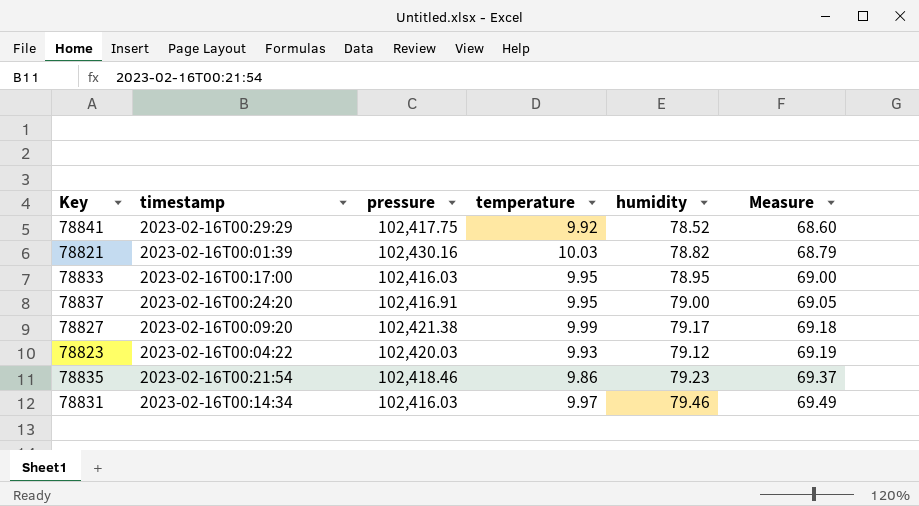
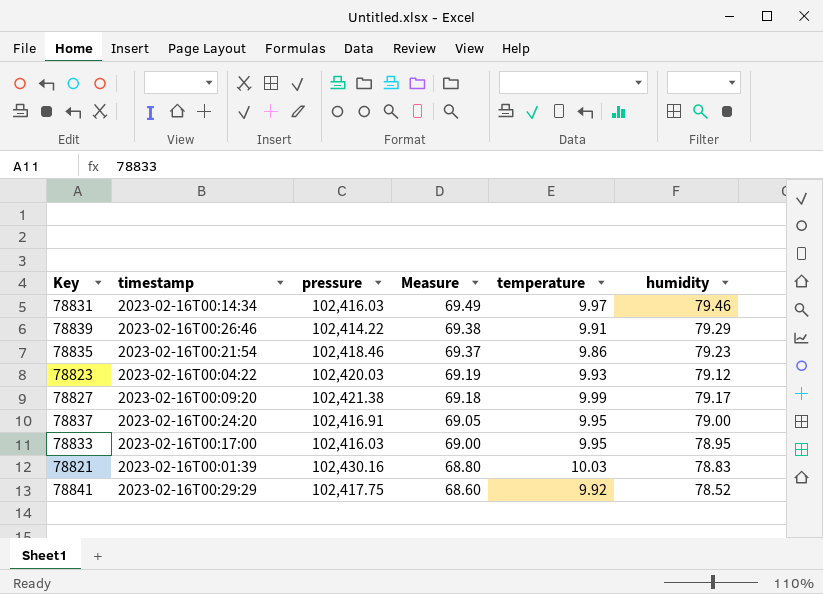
row order: Measure ascending -> Measure descending
column Measure | position: 6 -> 4
row 78839: none -> 2023-02-16T00:26:46 | 102,414.22 | 69.38 | 9.91 | 79.29
78821 | Measure: 68.79 -> 68.80
78821 | humidity: 78.82 -> 78.83

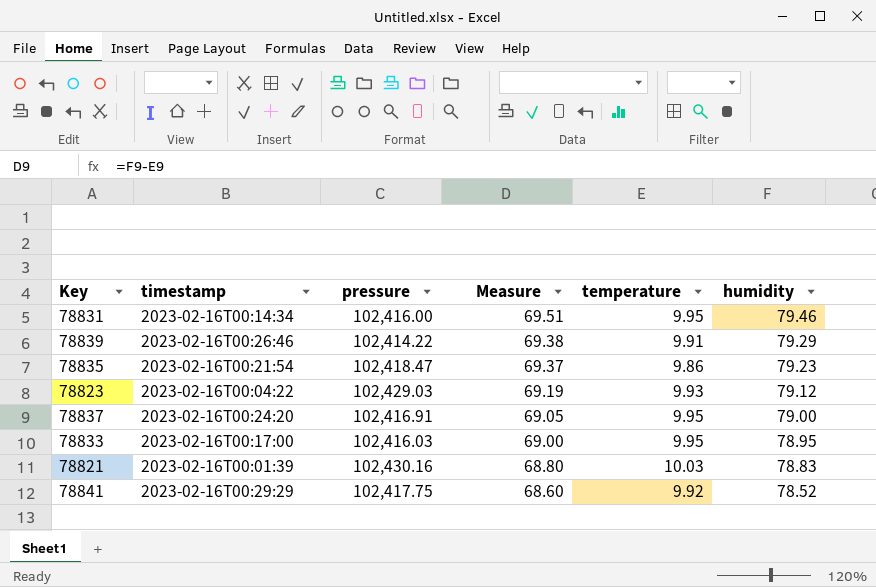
row 78827: 2023-02-16T00:09:20 | 102,421.38 | 69.18 | 9.99 | 79.17 -> none
78831 | pressure: 102,416.03 -> 102,416.00
78831 | Measure: 69.49 -> 69.51
78831 | temperature: 9.97 -> 9.95
78835 | pressure: 102,418.46 -> 102,418.47
78823 | pressure: 102,420.03 -> 102,429.03

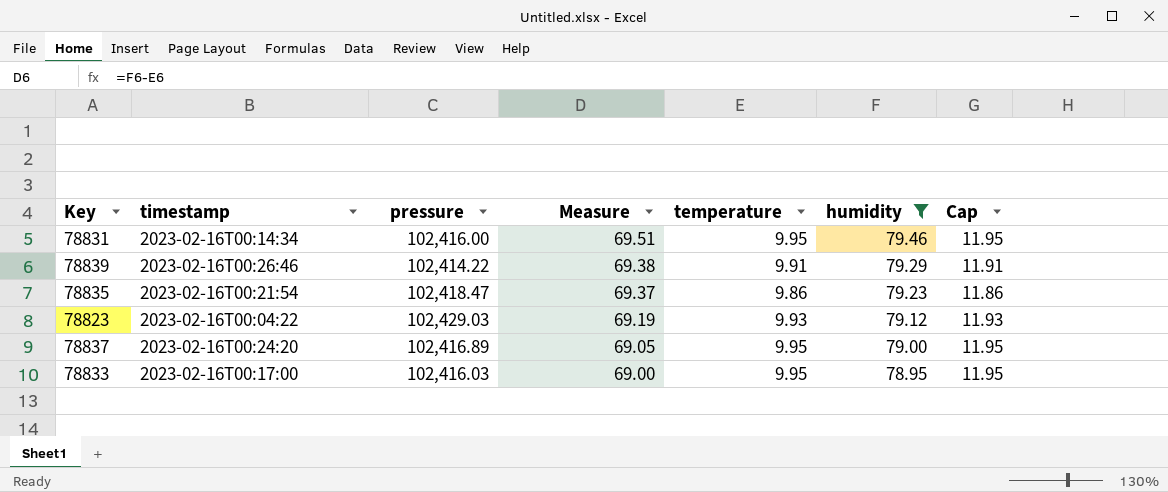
filter: none -> humidity >= 78.95
column Cap | formula: none -> [temperature] + 2
78837 | pressure: 102,416.91 -> 102,416.89

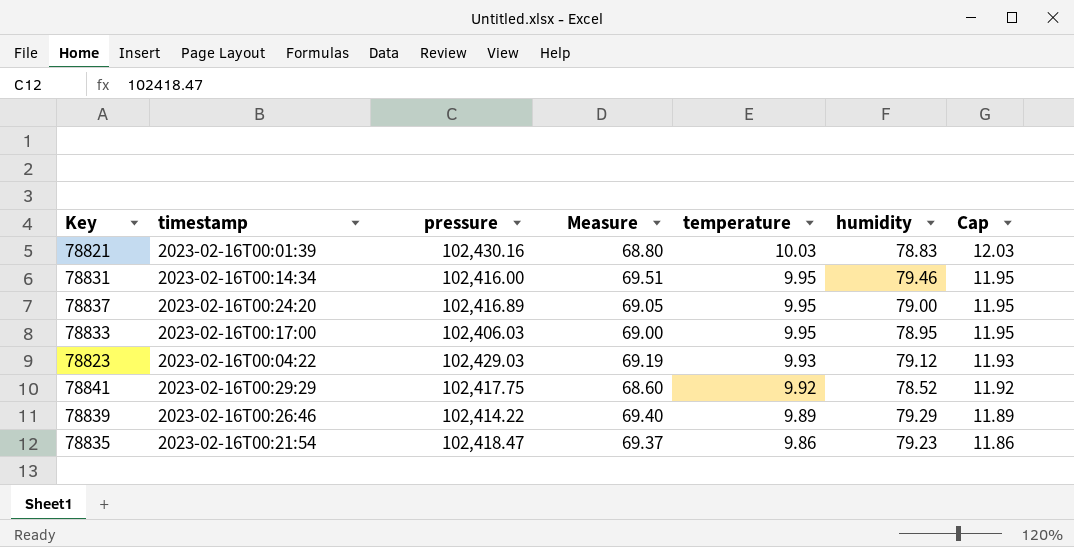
filter: humidity >= 78.95 -> none
row order: Measure descending -> temperature descending
78833 | pressure: 102,416.03 -> 102,406.03
78839 | Measure: 69.38 -> 69.40
78839 | temperature: 9.91 -> 9.89
78839 | Cap: 11.91 -> 11.89

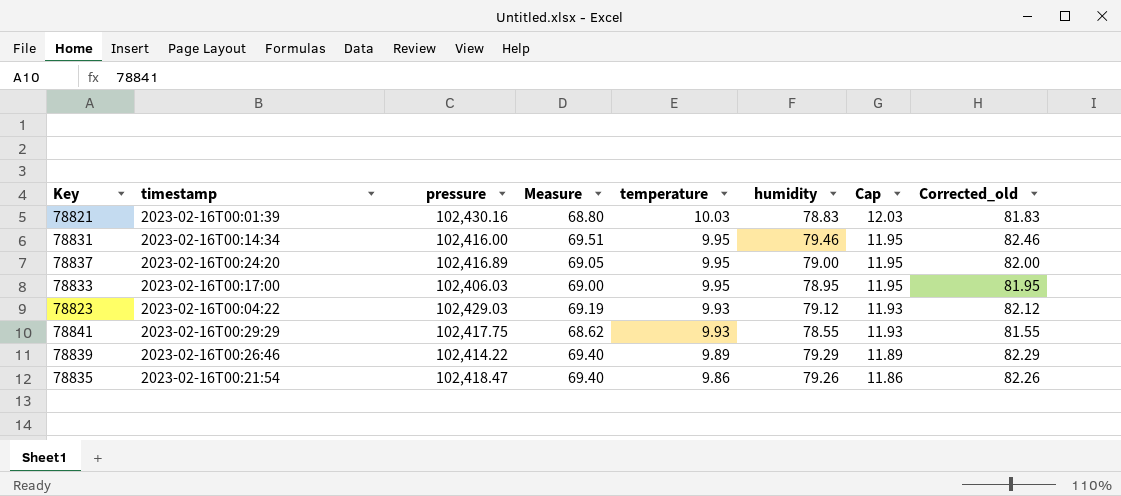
column Corrected_old | formula: none -> [humidity] + 3
78841 | Measure: 68.60 -> 68.62
78841 | temperature: 9.92 -> 9.93
78841 | humidity: 78.52 -> 78.55
78841 | Cap: 11.92 -> 11.93
78835 | Measure: 69.37 -> 69.40
78835 | humidity: 79.23 -> 79.26

